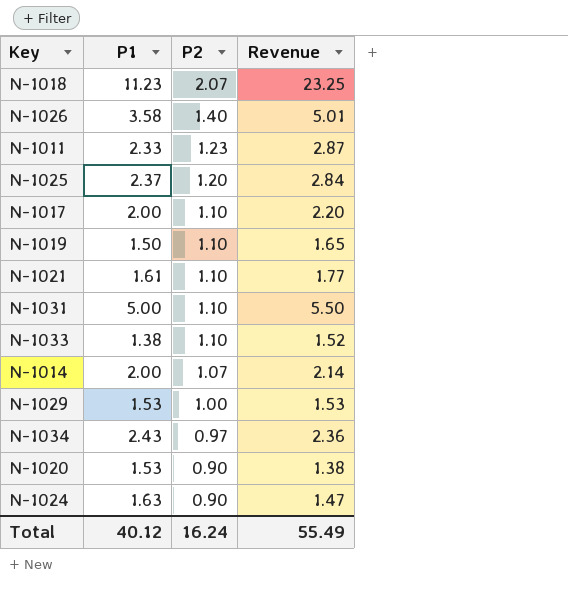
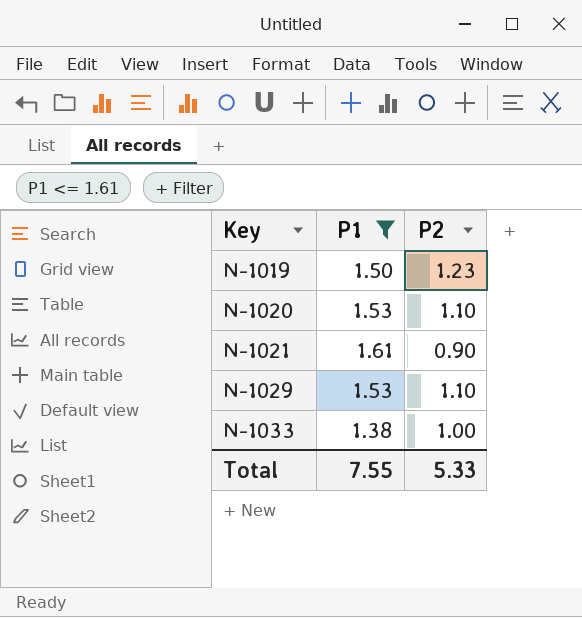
filter: none -> P1 <= 1.61
row order: P2 descending -> Key ascending
column Revenue | formula: [P1] * [P2] -> none
N-1019 | P2: 1.10 -> 1.23
N-1020 | P2: 0.90 -> 1.10
N-1021 | P2: 1.10 -> 0.90
N-1029 | P2: 1.00 -> 1.10
N-1033 | P2: 1.10 -> 1.00
Total | P1: 40.12 -> 7.55
Total | P2: 16.24 -> 5.33

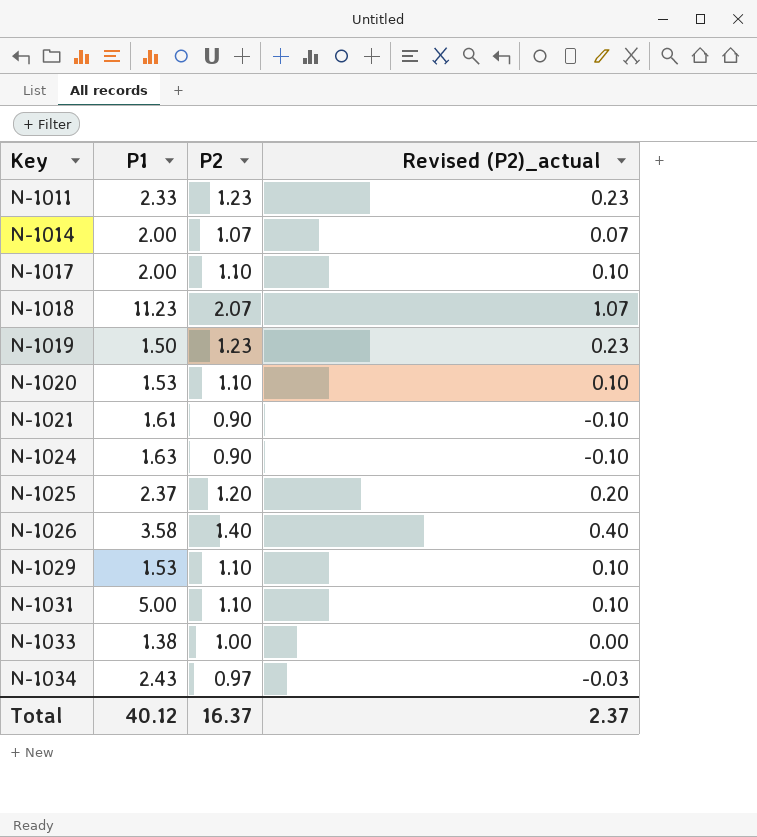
filter: P1 <= 1.61 -> none
column Revised (P2)_actual | formula: none -> [P2] - 1
Total | P1: 7.55 -> 40.12
Total | P2: 5.33 -> 16.37

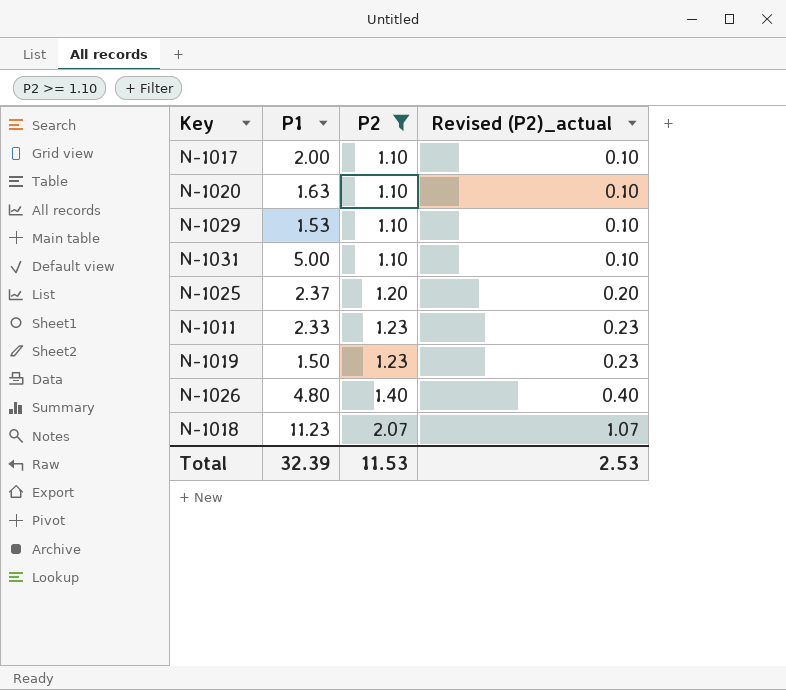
filter: none -> P2 >= 1.10
row order: Key ascending -> P2 ascending
N-1020 | P1: 1.53 -> 1.63
N-1026 | P1: 3.58 -> 4.80
Total | P1: 40.12 -> 32.39
Total | P2: 16.37 -> 11.53
Total | Revised (P2)_actual: 2.37 -> 2.53

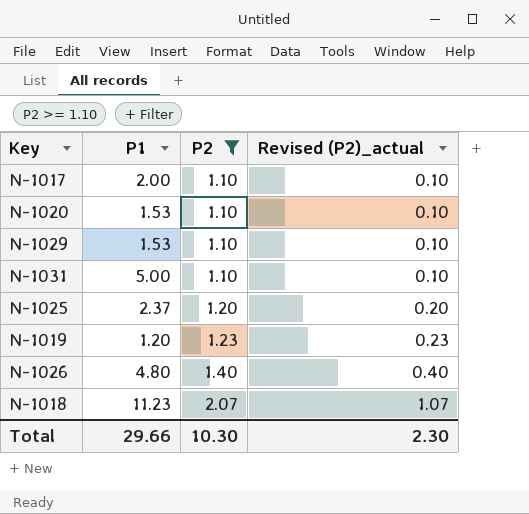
row N-1011: 2.33 | 1.23 | 0.23 -> none
N-1020 | P1: 1.63 -> 1.53
N-1019 | P1: 1.50 -> 1.20
Total | P1: 32.39 -> 29.66
Total | P2: 11.53 -> 10.30
Total | Revised (P2)_actual: 2.53 -> 2.30

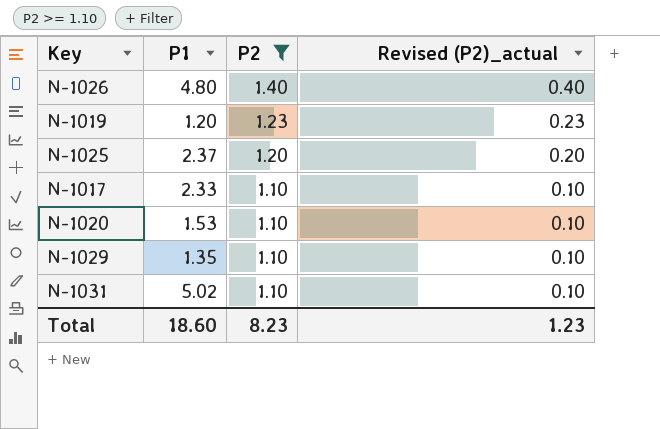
row order: P2 ascending -> P2 descending
row N-1018: 11.23 | 2.07 | 1.07 -> none
N-1017 | P1: 2.00 -> 2.33
N-1029 | P1: 1.53 -> 1.35
N-1031 | P1: 5.00 -> 5.02
Total | P1: 29.66 -> 18.60
Total | P2: 10.30 -> 8.23
Total | Revised (P2)_actual: 2.30 -> 1.23

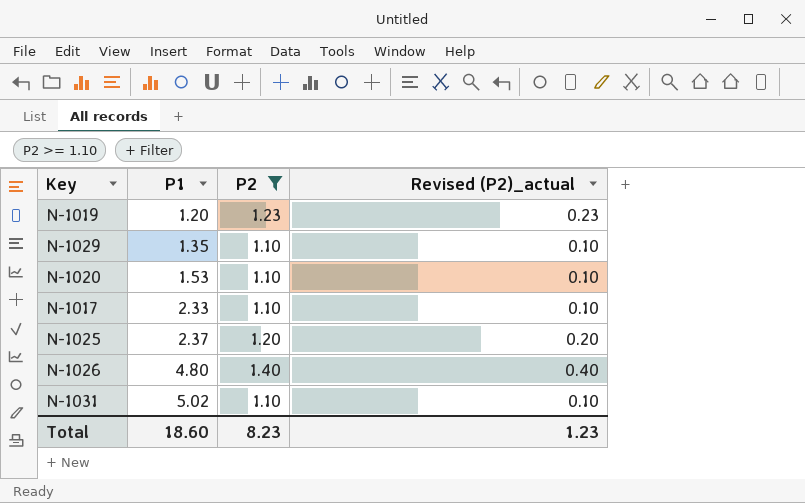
row order: P2 descending -> P1 ascending

